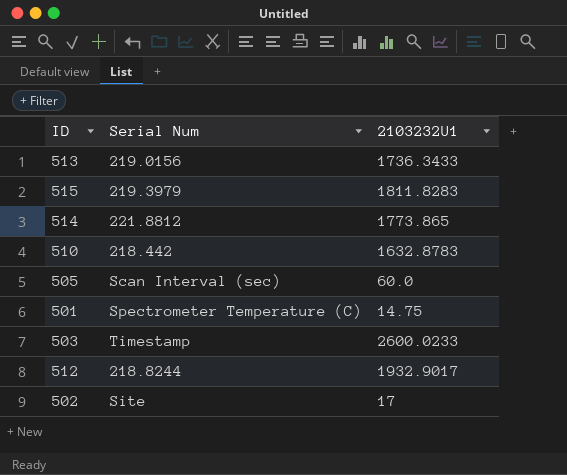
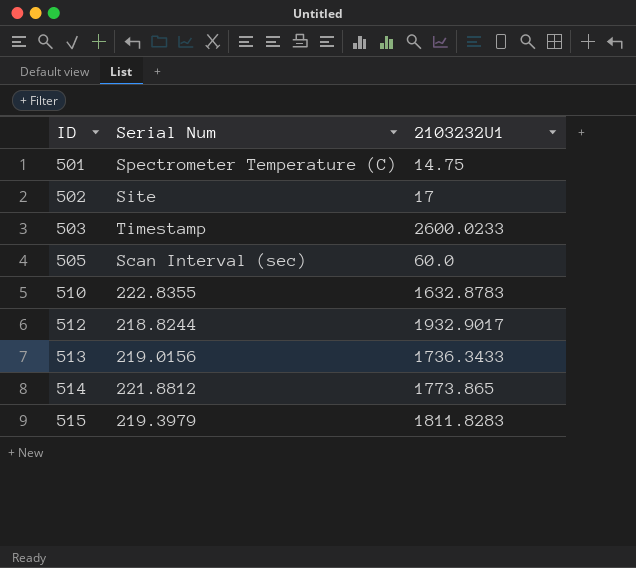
row order: none -> ID ascending
510 | Serial Num: 218.442 -> 222.8355

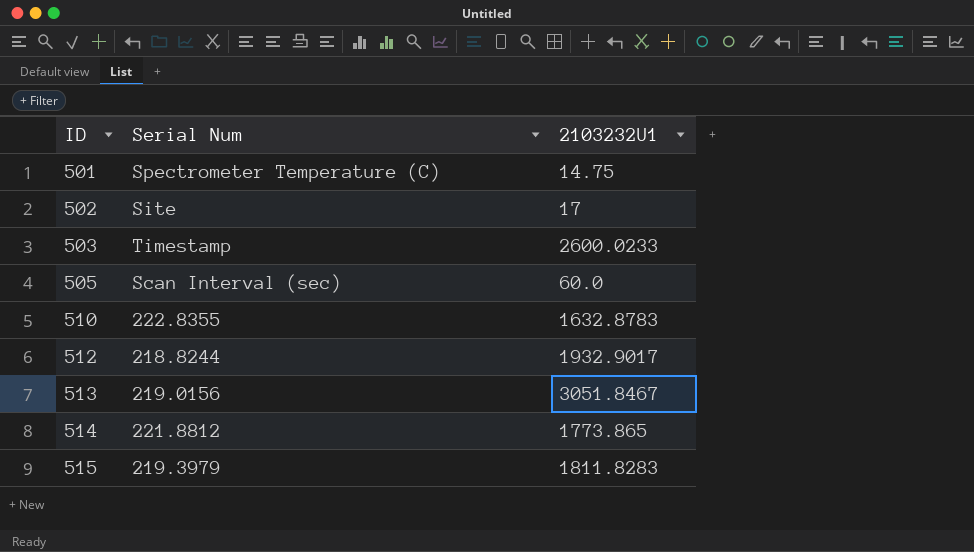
513 | 2103232U1: 1736.3433 -> 3051.8467

